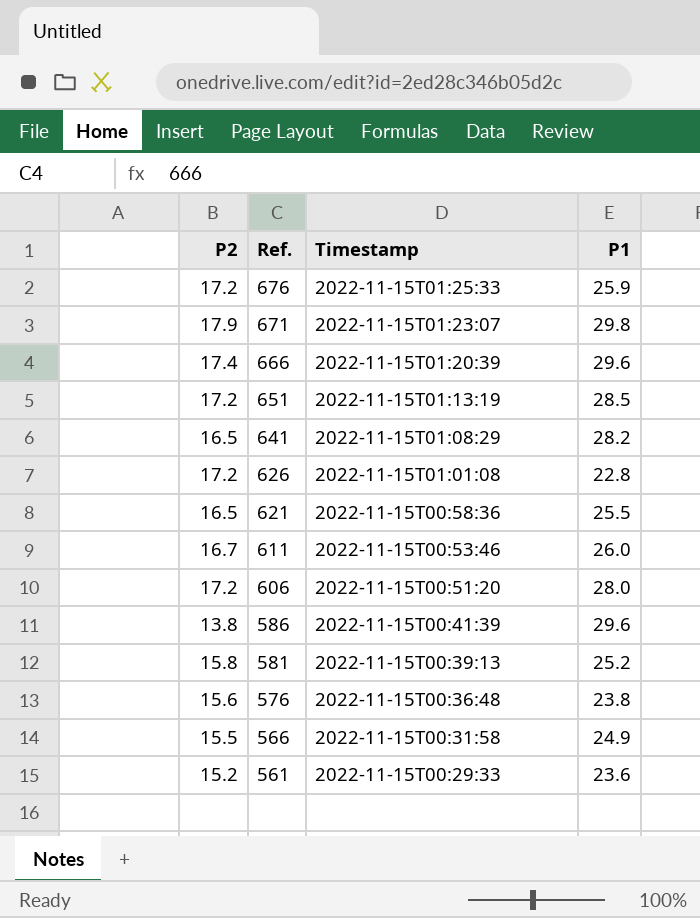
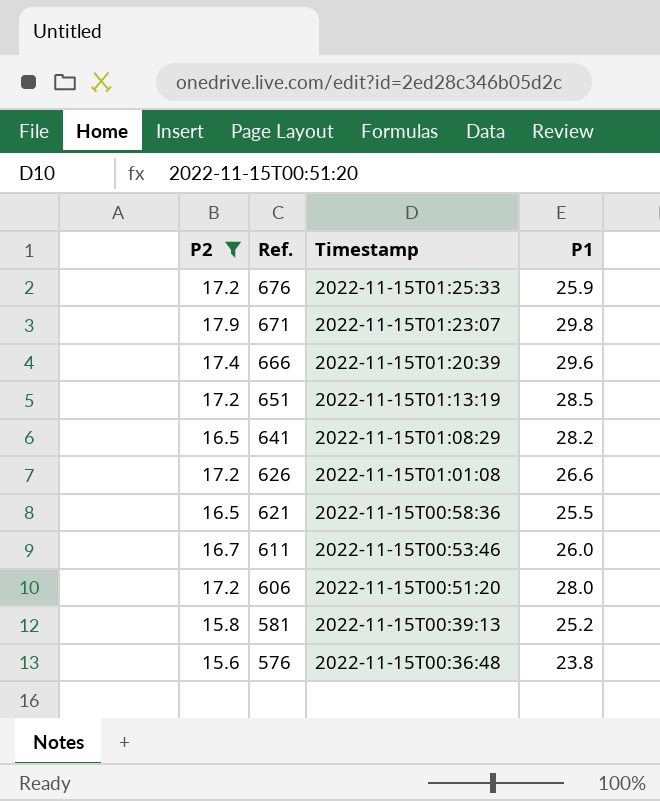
filter: none -> P2 >= 15.6
626 | P1: 22.8 -> 26.6

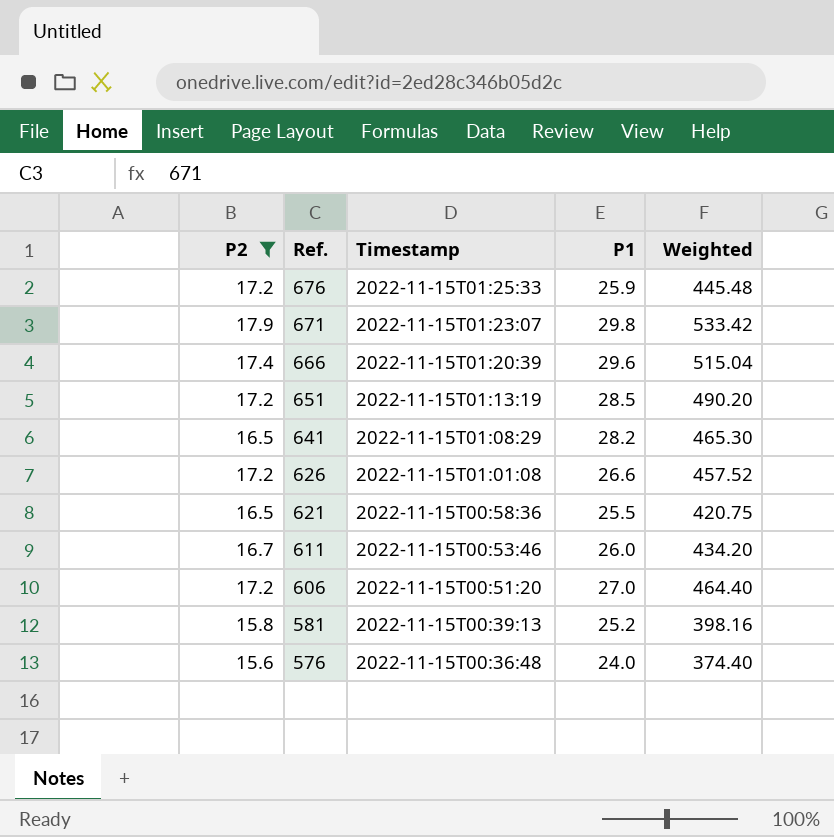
column Weighted | formula: none -> [P2] * [P1]
606 | P1: 28.0 -> 27.0
576 | P1: 23.8 -> 24.0

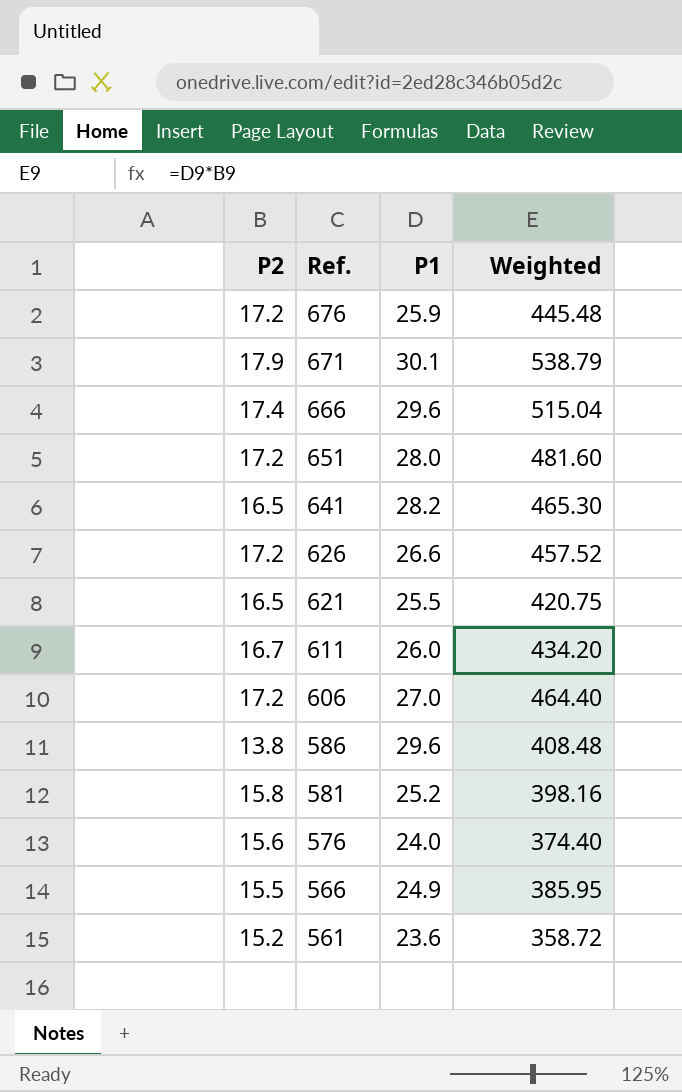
filter: P2 >= 15.6 -> none
column Timestamp | position: 3 -> none
671 | P1: 29.8 -> 30.1
671 | Weighted: 533.42 -> 538.79
651 | P1: 28.5 -> 28.0
651 | Weighted: 490.20 -> 481.60

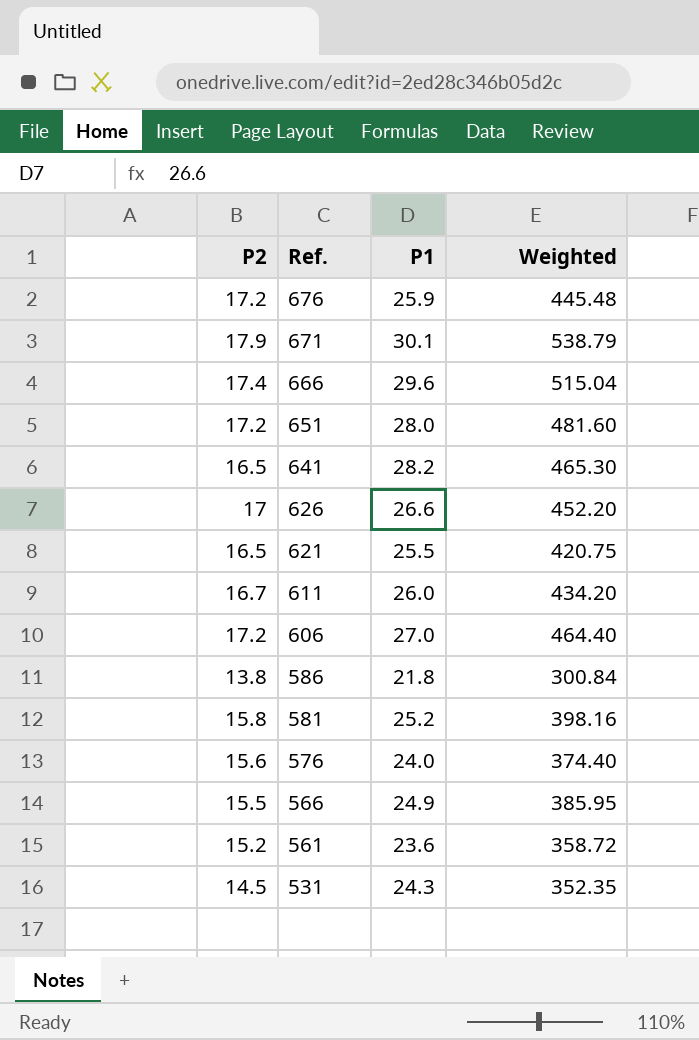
626 | P2: 17.2 -> 17
626 | Weighted: 457.52 -> 452.20
586 | P1: 29.6 -> 21.8
586 | Weighted: 408.48 -> 300.84
row 531: none -> 14.5 | 24.3 | 352.35

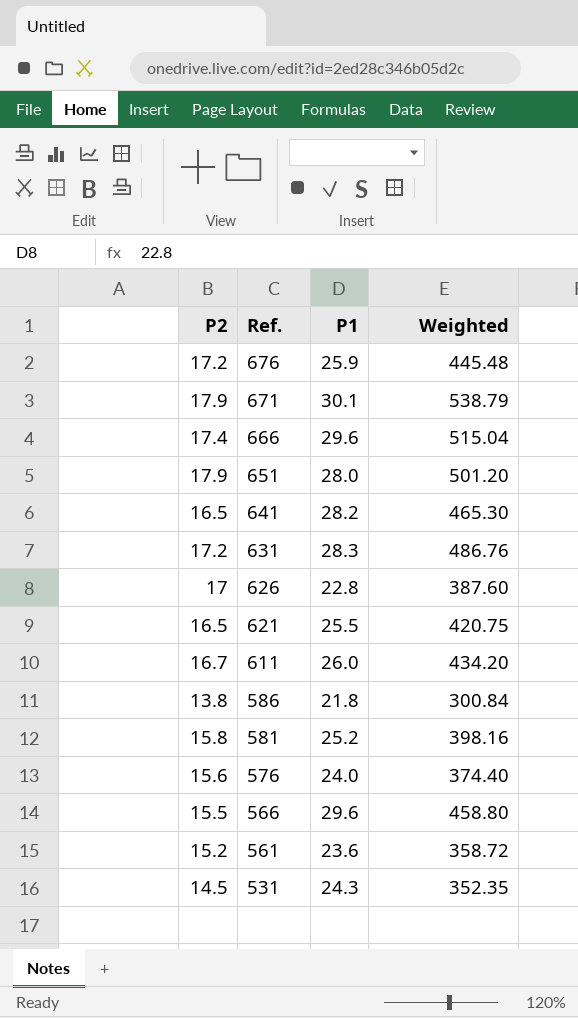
row 606: 17.2 | 27.0 | 464.40 -> none
651 | P2: 17.2 -> 17.9
651 | Weighted: 481.60 -> 501.20
row 631: none -> 17.2 | 28.3 | 486.76
626 | P1: 26.6 -> 22.8
626 | Weighted: 452.20 -> 387.60
566 | P1: 24.9 -> 29.6
566 | Weighted: 385.95 -> 458.80

